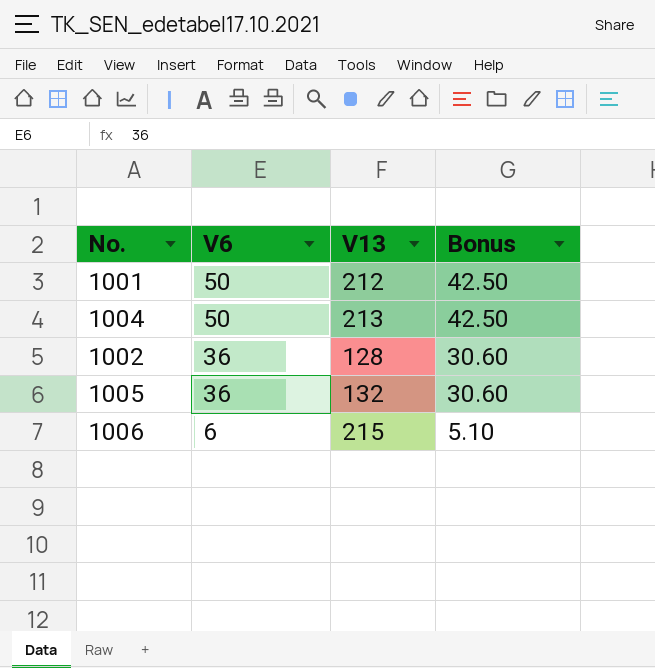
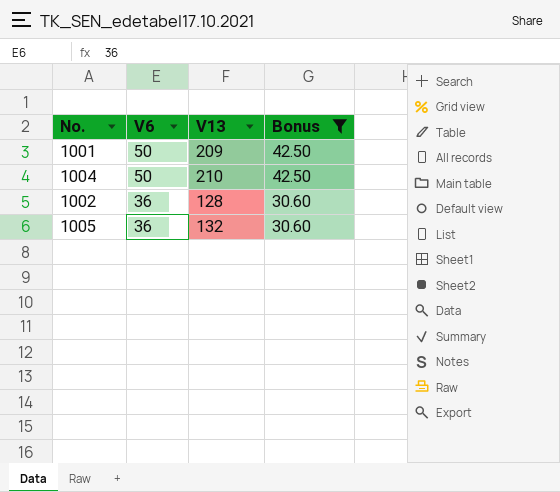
filter: none -> Bonus != 5.10
1001 | V13: 212 -> 209
1004 | V13: 213 -> 210

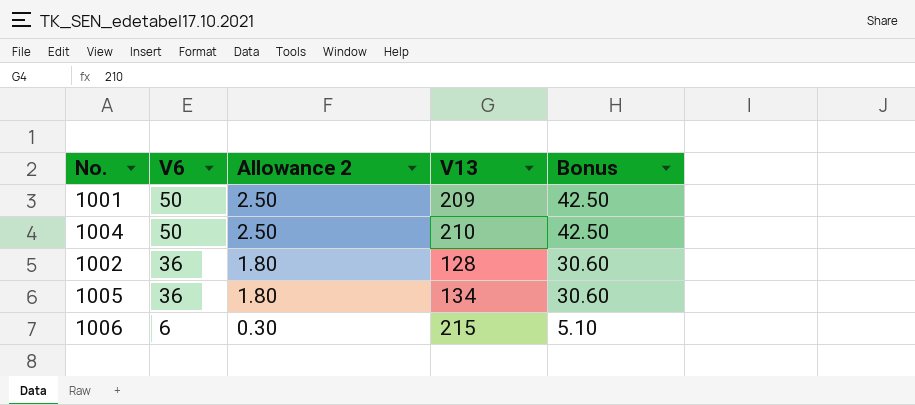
filter: Bonus != 5.10 -> none
column Allowance 2 | formula: none -> [V6] * 0.05
1005 | V13: 132 -> 134

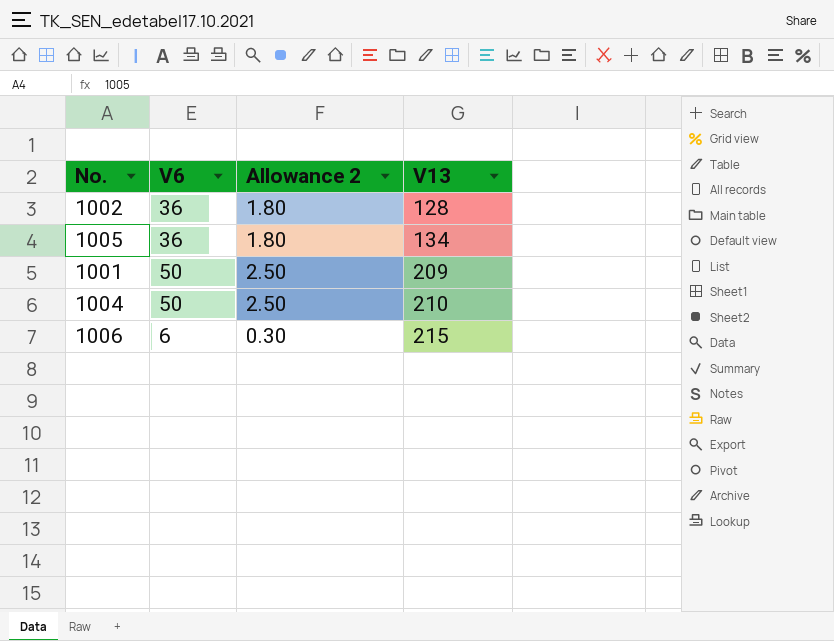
row order: V6 descending -> V13 ascending
column Bonus | formula: [V6] * 0.85 -> none

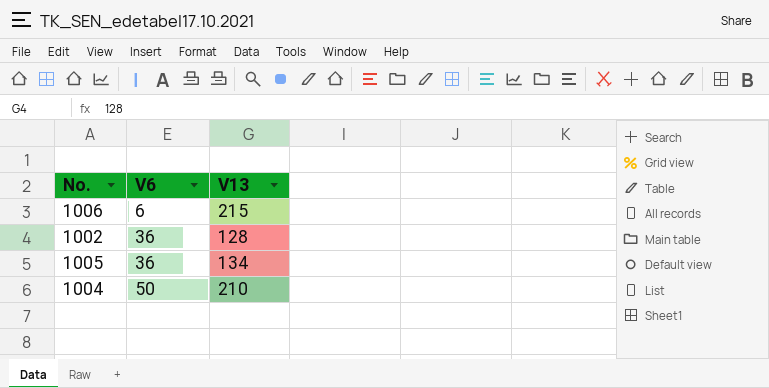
row order: V13 ascending -> V6 ascending
column Allowance 2 | formula: [V6] * 0.05 -> none
row 1001: 50 | 2.50 | 209 -> none

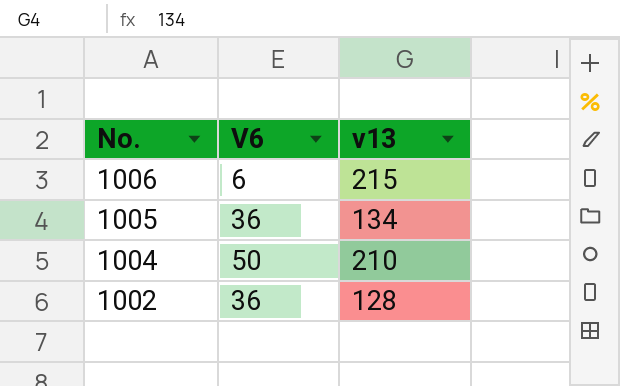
row order: V6 ascending -> No. descending
column name: V13 -> v13

